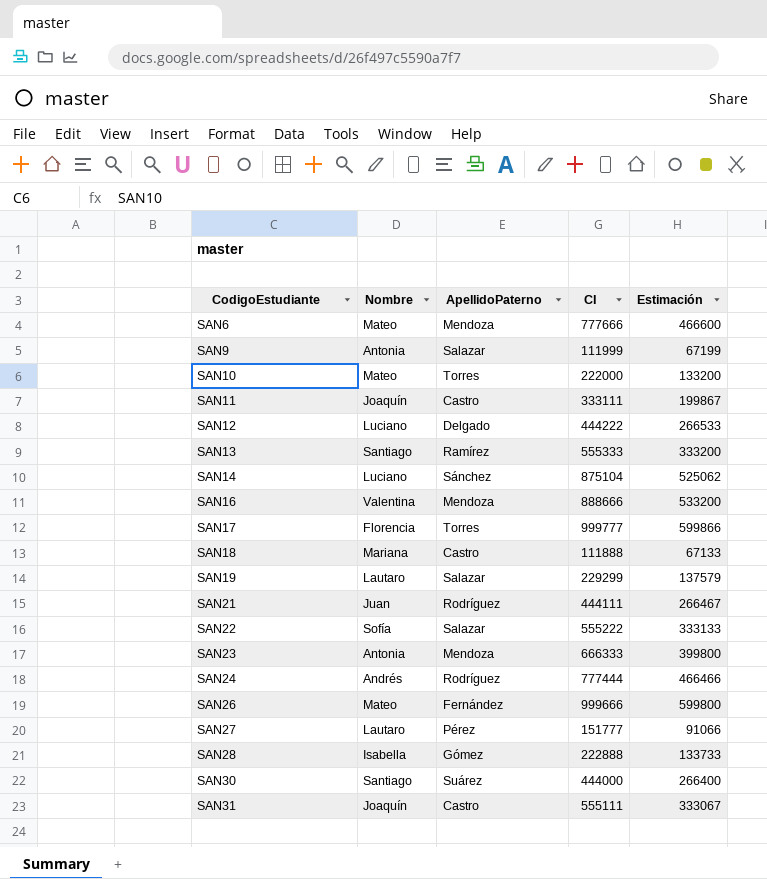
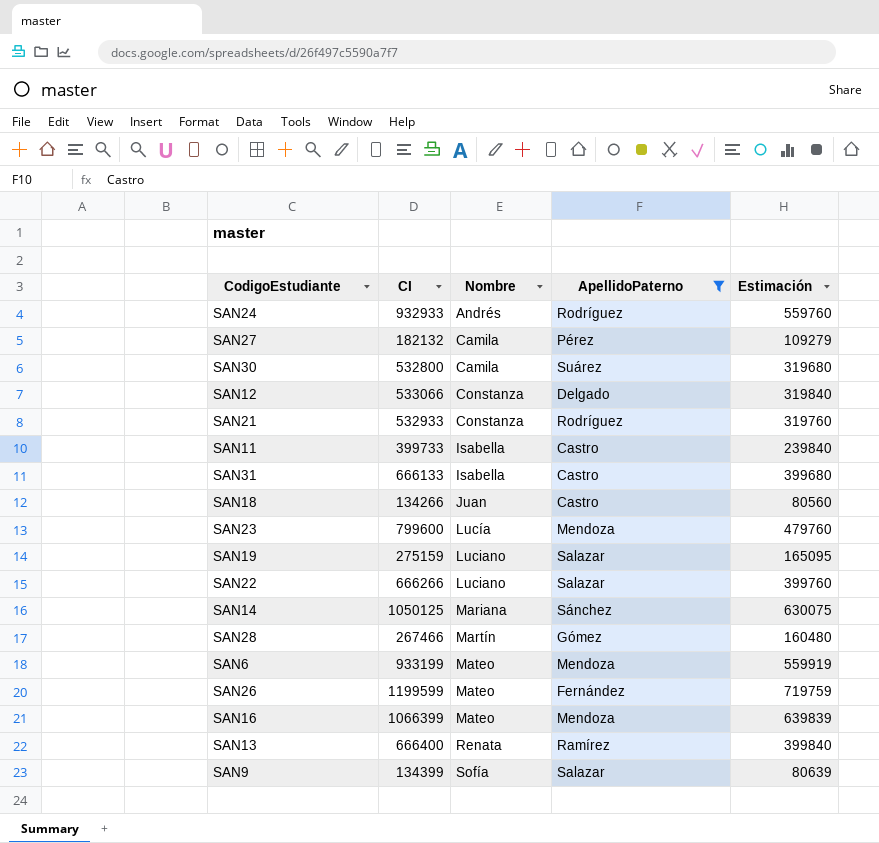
filter: none -> ApellidoPaterno != Torres
row order: CodigoEstudiante ascending -> Nombre ascending
column CI | position: 4 -> 2
SAN24 | CI: 777444 -> 932933
SAN24 | Estimación: 466466 -> 559760
SAN27 | CI: 151777 -> 182132
SAN27 | Nombre: Lautaro -> Camila
SAN27 | Estimación: 91066 -> 109279
SAN30 | CI: 444000 -> 532800
SAN30 | Nombre: Santiago -> Camila
SAN30 | Estimación: 266400 -> 319680
SAN12 | CI: 444222 -> 533066
SAN12 | Nombre: Luciano -> Constanza
SAN12 | Estimación: 266533 -> 319840
SAN21 | CI: 444111 -> 532933
SAN21 | Nombre: Juan -> Constanza
SAN21 | Estimación: 266467 -> 319760
SAN11 | CI: 333111 -> 399733
SAN11 | Nombre: Joaquín -> Isabella
SAN11 | Estimación: 199867 -> 239840
SAN31 | CI: 555111 -> 666133
SAN31 | Nombre: Joaquín -> Isabella
SAN31 | Estimación: 333067 -> 399680
SAN18 | CI: 111888 -> 134266
SAN18 | Nombre: Mariana -> Juan
SAN18 | Estimación: 67133 -> 80560
SAN23 | CI: 666333 -> 799600
SAN23 | Nombre: Antonia -> Lucía
SAN23 | Estimación: 399800 -> 479760
SAN19 | CI: 229299 -> 275159
SAN19 | Nombre: Lautaro -> Luciano
SAN19 | Estimación: 137579 -> 165095
SAN22 | CI: 555222 -> 666266
SAN22 | Nombre: Sofía -> Luciano
SAN22 | Estimación: 333133 -> 399760
SAN14 | CI: 875104 -> 1050125
SAN14 | Nombre: Luciano -> Mariana
SAN14 | Estimación: 525062 -> 630075
SAN28 | CI: 222888 -> 267466
SAN28 | Nombre: Isabella -> Martín
SAN28 | Estimación: 133733 -> 160480
SAN6 | CI: 777666 -> 933199
SAN6 | Estimación: 466600 -> 559919
SAN26 | CI: 999666 -> 1199599
SAN26 | Estimación: 599800 -> 719759
SAN16 | CI: 888666 -> 1066399
SAN16 | Nombre: Valentina -> Mateo
SAN16 | Estimación: 533200 -> 639839
SAN13 | CI: 555333 -> 666400
SAN13 | Nombre: Santiago -> Renata
SAN13 | Estimación: 333200 -> 399840
SAN9 | CI: 111999 -> 134399
SAN9 | Nombre: Antonia -> Sofía
SAN9 | Estimación: 67199 -> 80639

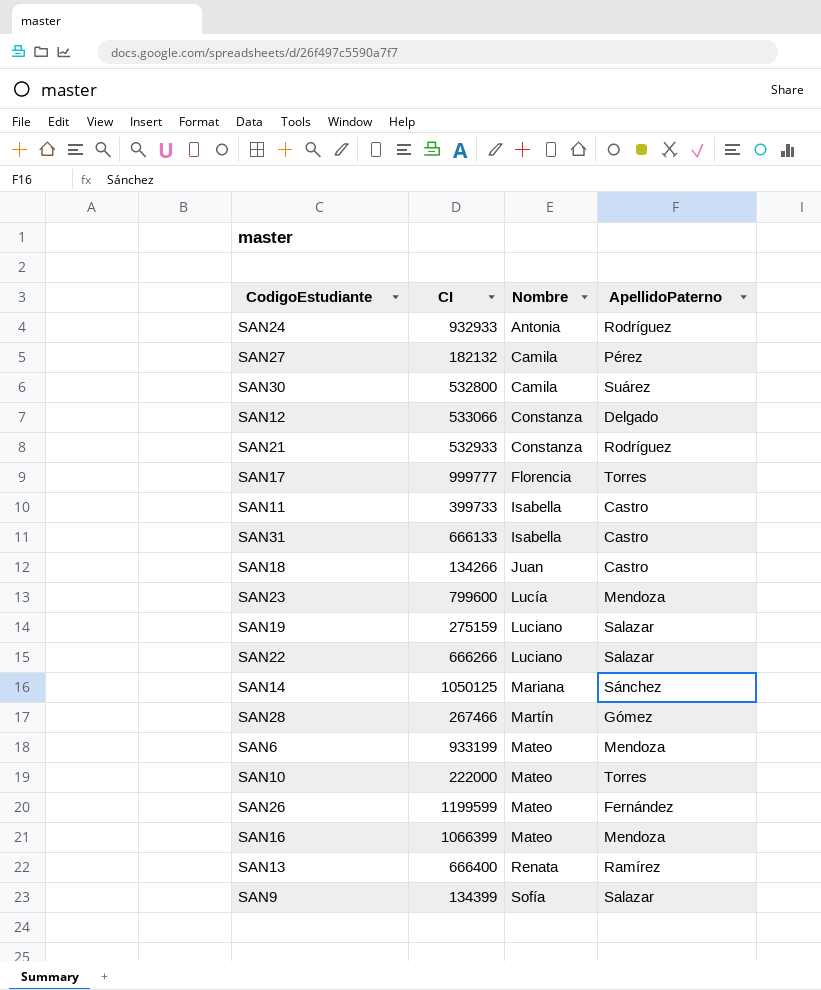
filter: ApellidoPaterno != Torres -> none
column Estimación | formula: [CI] * 0,6 -> none
SAN24 | Nombre: Andrés -> Antonia

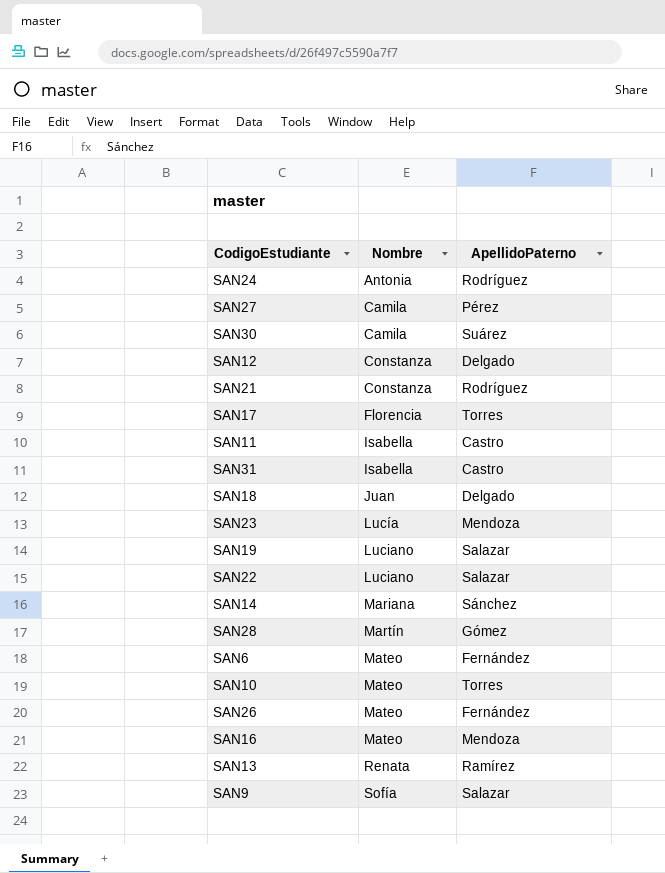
column CI | position: 2 -> none
SAN18 | ApellidoPaterno: Castro -> Delgado
SAN6 | ApellidoPaterno: Mendoza -> Fernández

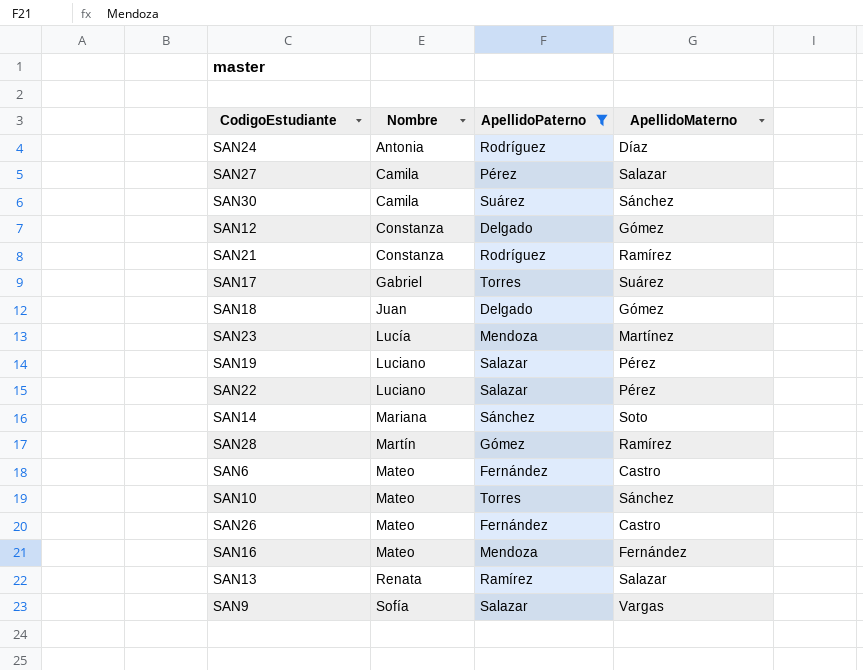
filter: none -> ApellidoPaterno != Castro
column ApellidoMaterno | position: none -> 4
SAN17 | Nombre: Florencia -> Gabriel

